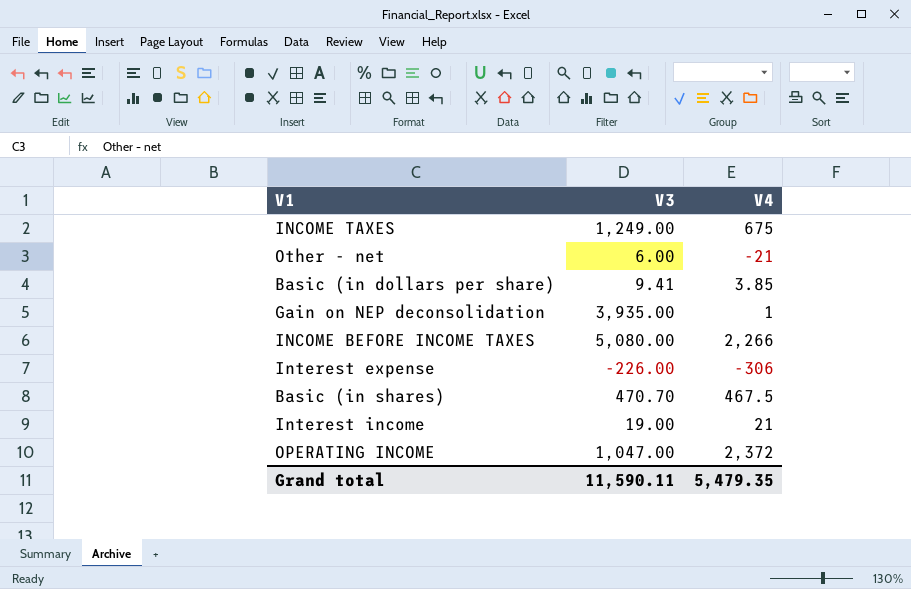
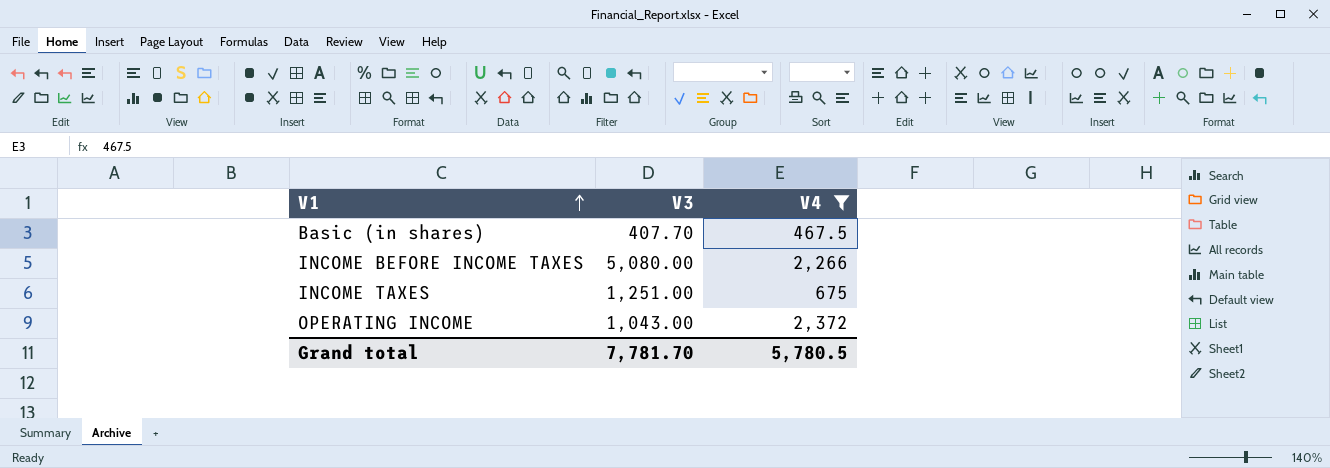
filter: none -> V4 >= 467.5
row order: none -> V1 ascending
Basic (in shares) | V3: 470.70 -> 407.70
INCOME TAXES | V3: 1,249.00 -> 1,251.00
OPERATING INCOME | V3: 1,047.00 -> 1,043.00
Grand total | V3: 11,590.11 -> 7,781.70
Grand total | V4: 5,479.35 -> 5,780.5

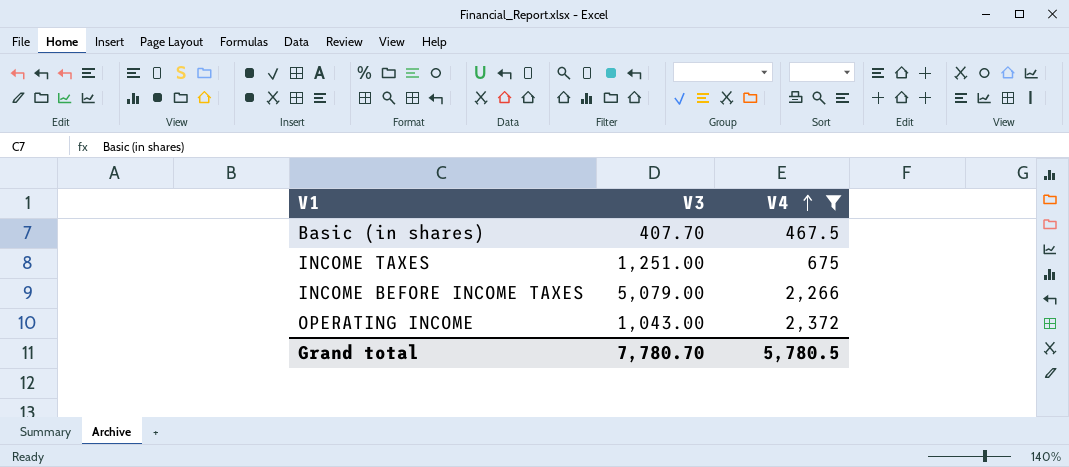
row order: V1 ascending -> V4 ascending
INCOME BEFORE INCOME TAXES | V3: 5,080.00 -> 5,079.00
Grand total | V3: 7,781.70 -> 7,780.70

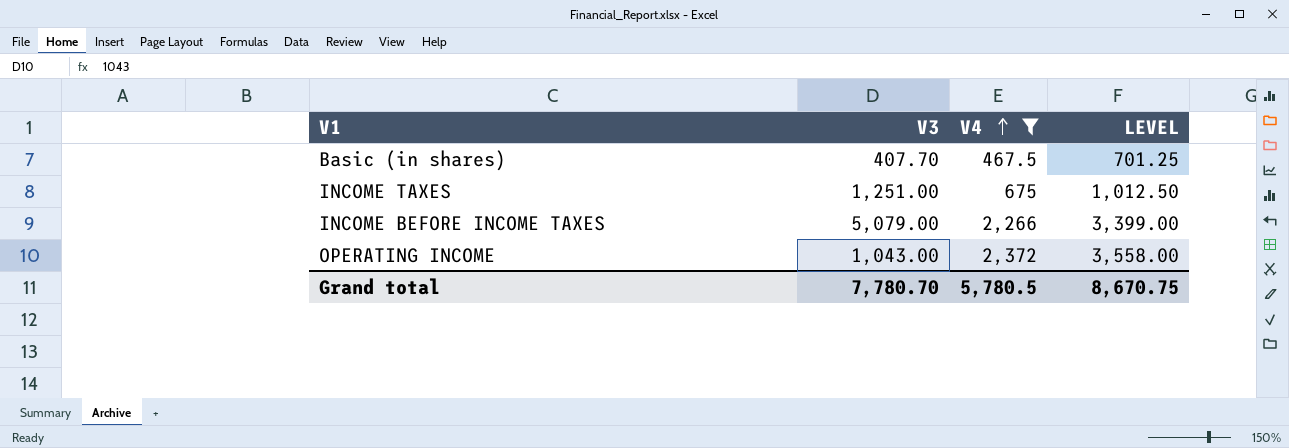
column LEVEL | formula: none -> [V4] * 1.5

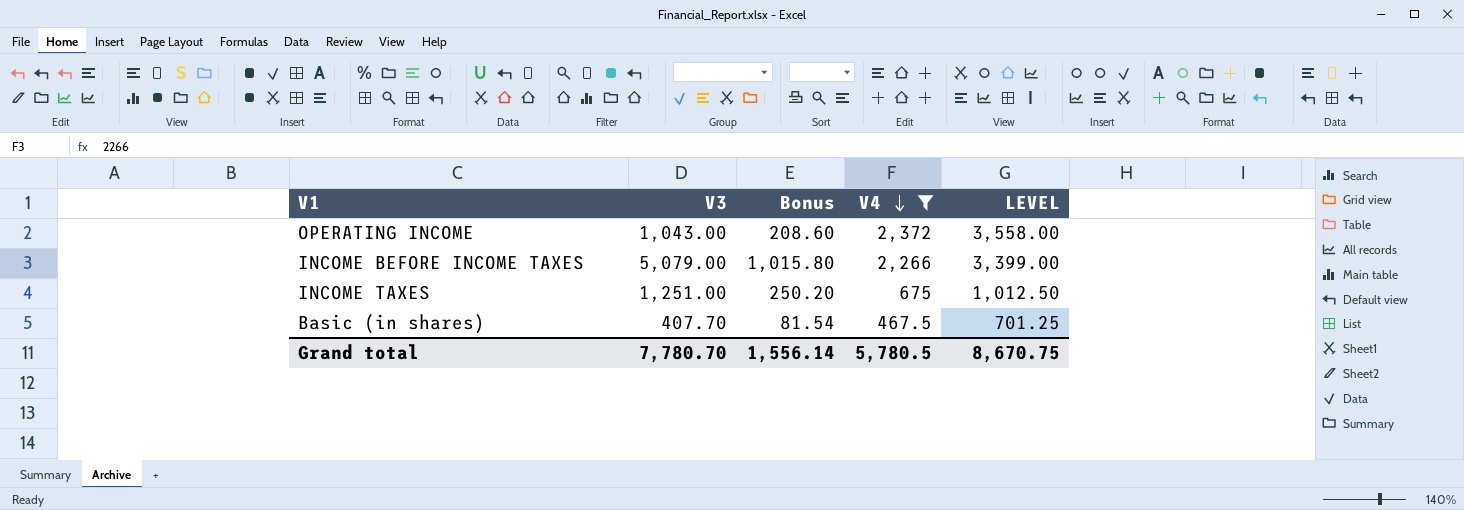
row order: V4 ascending -> V4 descending
column Bonus | formula: none -> [V3] * 0.2

